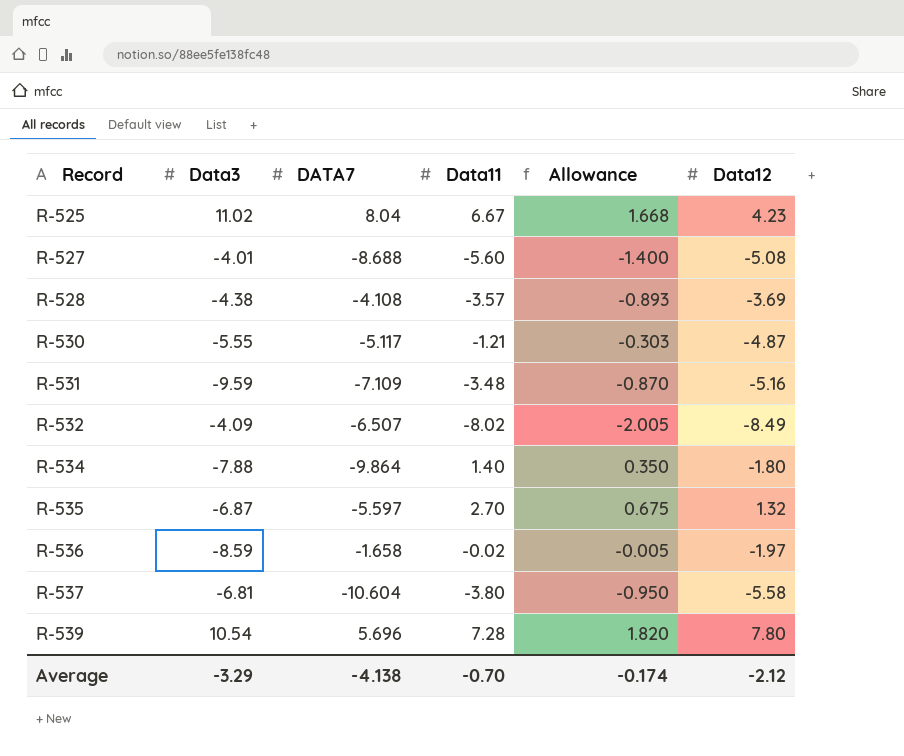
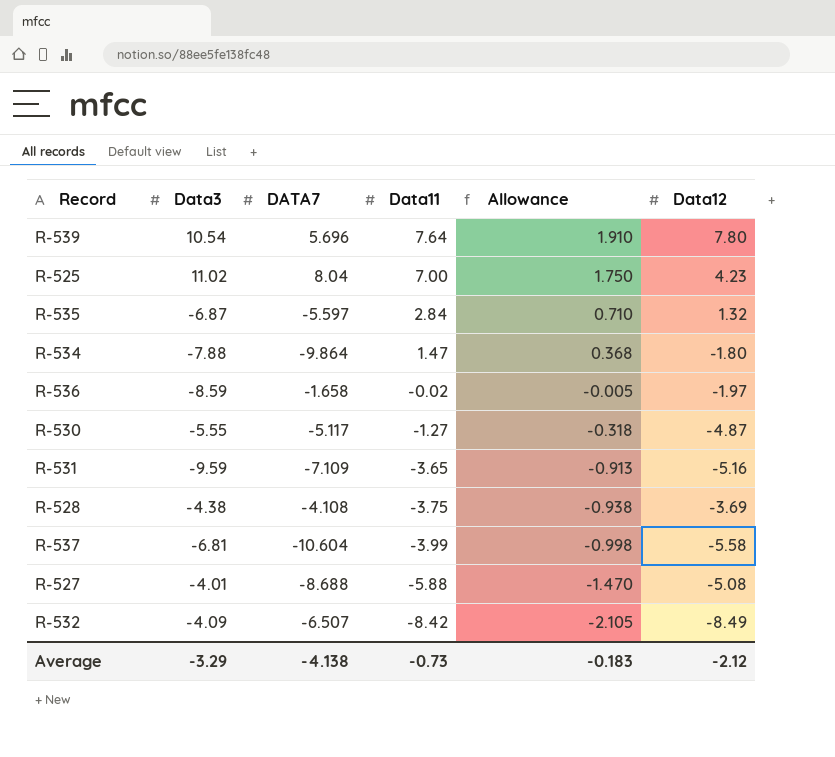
row order: Record ascending -> Data11 descending
R-539 | Data11: 7.28 -> 7.64
R-539 | Allowance: 1.820 -> 1.910
R-525 | Data11: 6.67 -> 7.00
R-525 | Allowance: 1.668 -> 1.750
R-535 | Data11: 2.70 -> 2.84
R-535 | Allowance: 0.675 -> 0.710
R-534 | Data11: 1.40 -> 1.47
R-534 | Allowance: 0.350 -> 0.368
R-530 | Data11: -1.21 -> -1.27
R-530 | Allowance: -0.303 -> -0.318
R-531 | Data11: -3.48 -> -3.65
R-531 | Allowance: -0.870 -> -0.913
R-528 | Data11: -3.57 -> -3.75
R-528 | Allowance: -0.893 -> -0.938
R-537 | Data11: -3.80 -> -3.99
R-537 | Allowance: -0.950 -> -0.998
R-527 | Data11: -5.60 -> -5.88
R-527 | Allowance: -1.400 -> -1.470
R-532 | Data11: -8.02 -> -8.42
R-532 | Allowance: -2.005 -> -2.105
Average | Data11: -0.70 -> -0.73
Average | Allowance: -0.174 -> -0.183

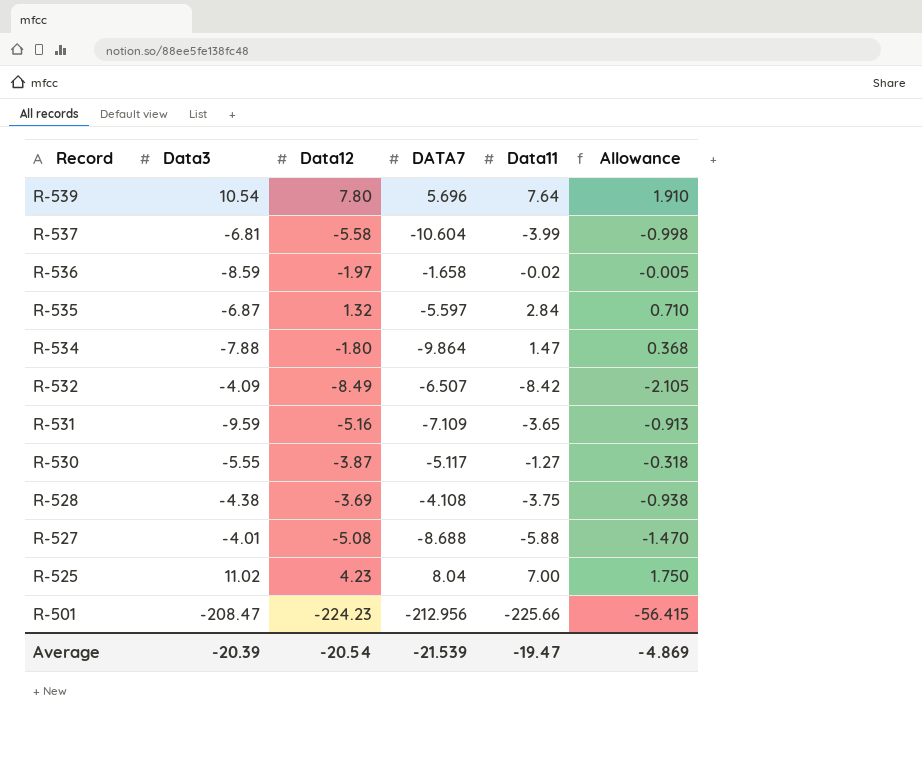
row order: Data11 descending -> Record descending
column Data12 | position: 6 -> 3
R-530 | Data12: -4.87 -> -3.87
row R-501: none -> -208.47 | -224.23 | -212.956 | -225.66 | -56.415
Average | Data3: -3.29 -> -20.39
Average | Data12: -2.12 -> -20.54
Average | DATA7: -4.138 -> -21.539
Average | Data11: -0.73 -> -19.47
Average | Allowance: -0.183 -> -4.869

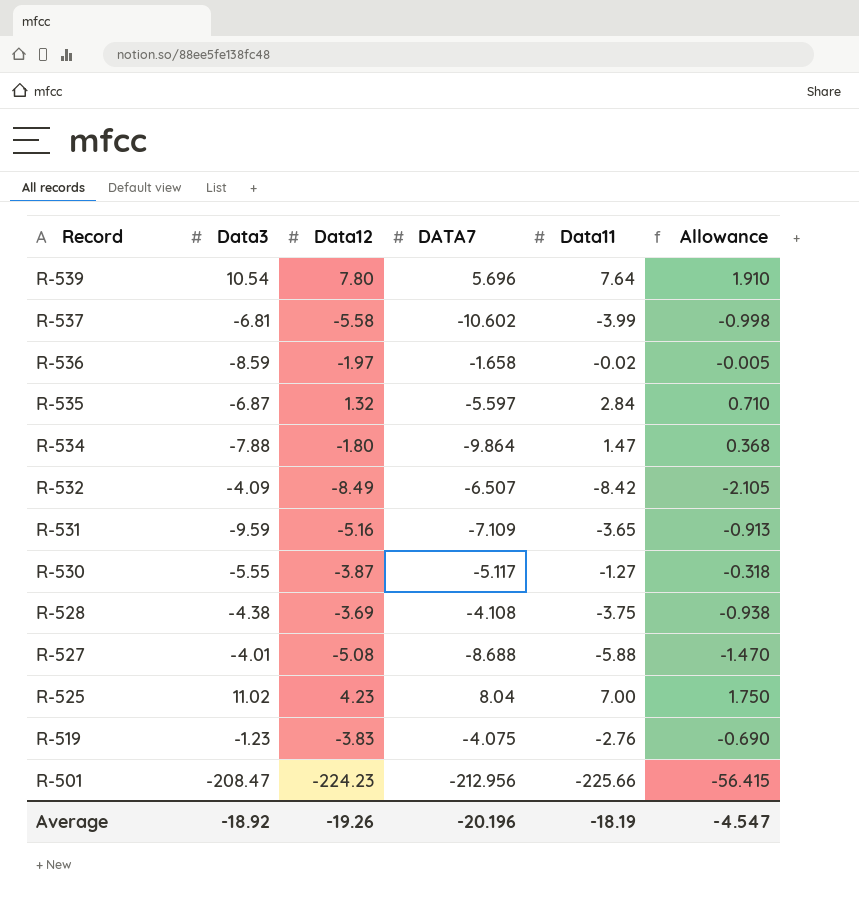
R-537 | DATA7: -10.604 -> -10.602
row R-519: none -> -1.23 | -3.83 | -4.075 | -2.76 | -0.690
Average | Data3: -20.39 -> -18.92
Average | Data12: -20.54 -> -19.26
Average | DATA7: -21.539 -> -20.196
Average | Data11: -19.47 -> -18.19
Average | Allowance: -4.869 -> -4.547

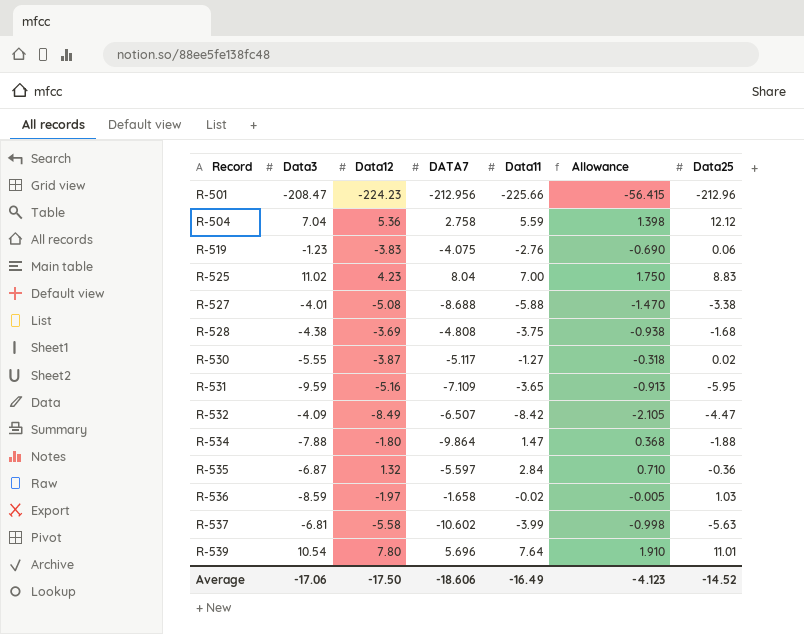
row order: Record descending -> Record ascending
column Data25 | position: none -> 7
row R-504: none -> 7.04 | 5.36 | 2.758 | 5.59 | 1.398 | 12.12
R-528 | DATA7: -4.108 -> -4.808
Average | Data3: -18.92 -> -17.06
Average | Data12: -19.26 -> -17.50
Average | DATA7: -20.196 -> -18.606
Average | Data11: -18.19 -> -16.49
Average | Allowance: -4.547 -> -4.123

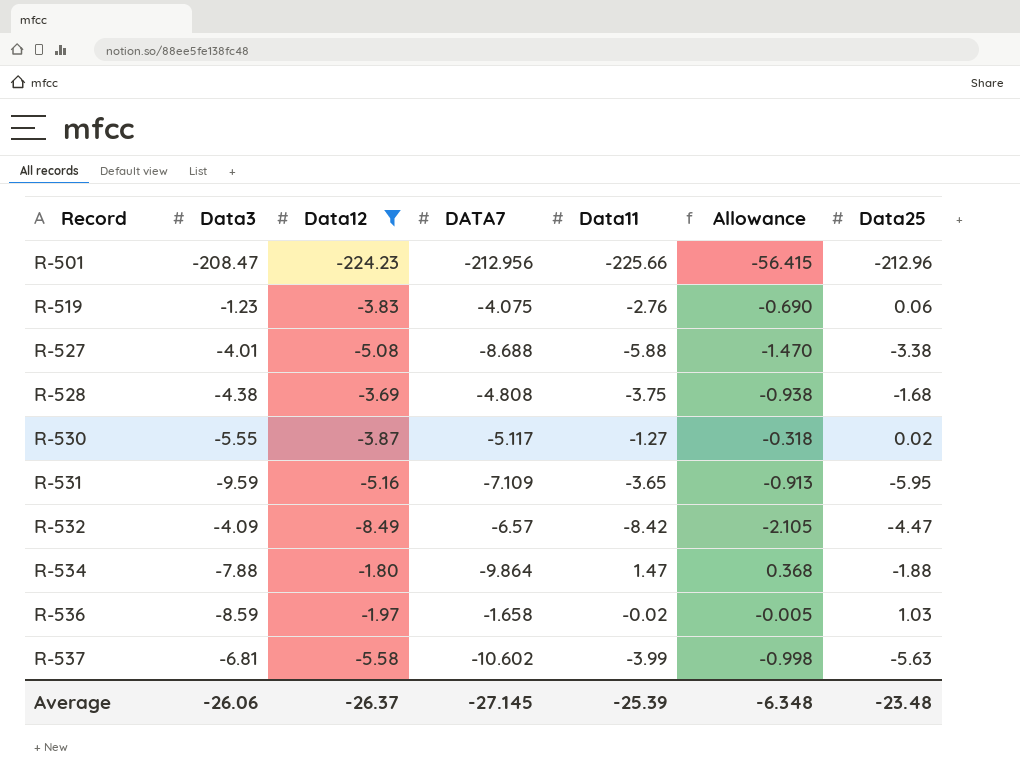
filter: none -> Data12 <= -1.80
R-532 | DATA7: -6.507 -> -6.57
Average | Data3: -17.06 -> -26.06
Average | Data12: -17.50 -> -26.37
Average | DATA7: -18.606 -> -27.145
Average | Data11: -16.49 -> -25.39
Average | Allowance: -4.123 -> -6.348
Average | Data25: -14.52 -> -23.48

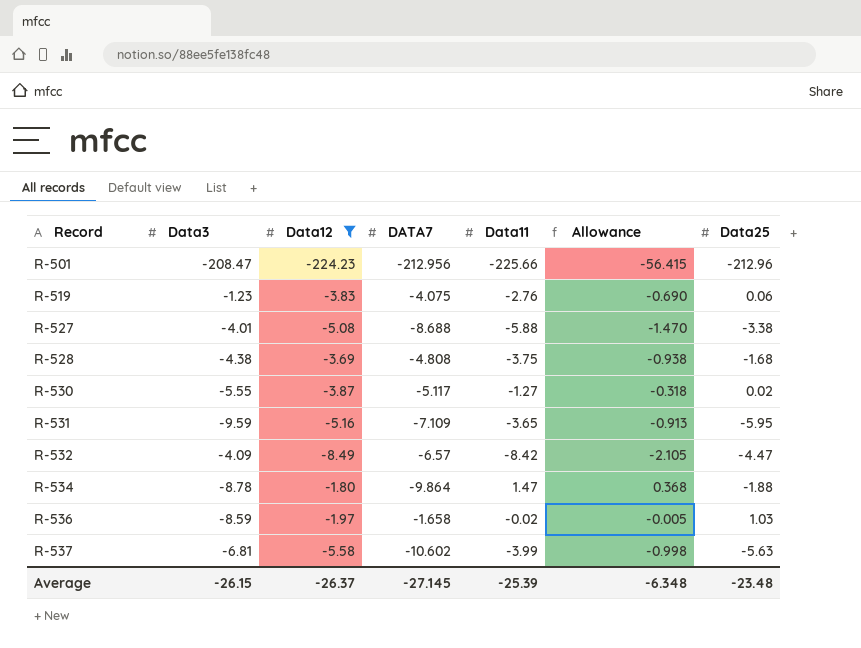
R-534 | Data3: -7.88 -> -8.78
Average | Data3: -26.06 -> -26.15

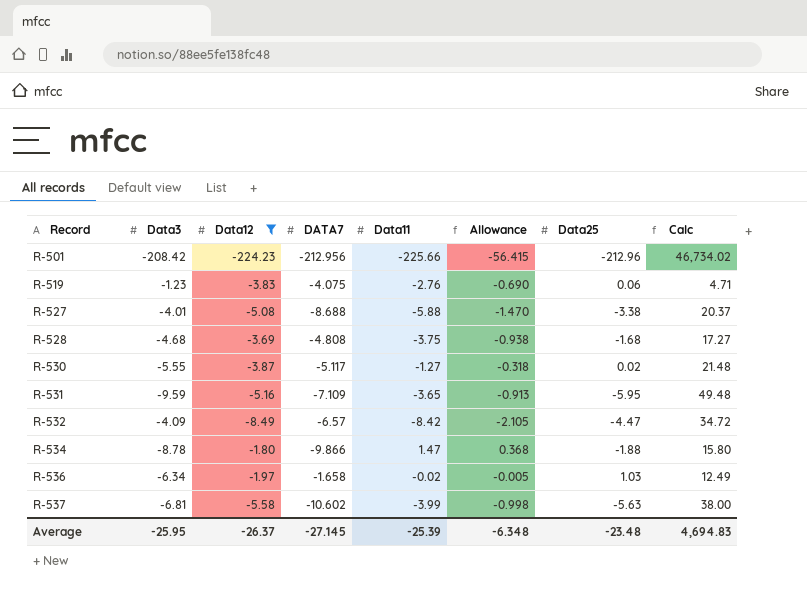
column Calc | formula: none -> [Data3] * [Data12]
R-501 | Data3: -208.47 -> -208.42
R-528 | Data3: -4.38 -> -4.68
R-534 | DATA7: -9.864 -> -9.866
R-536 | Data3: -8.59 -> -6.34
Average | Data3: -26.15 -> -25.95

